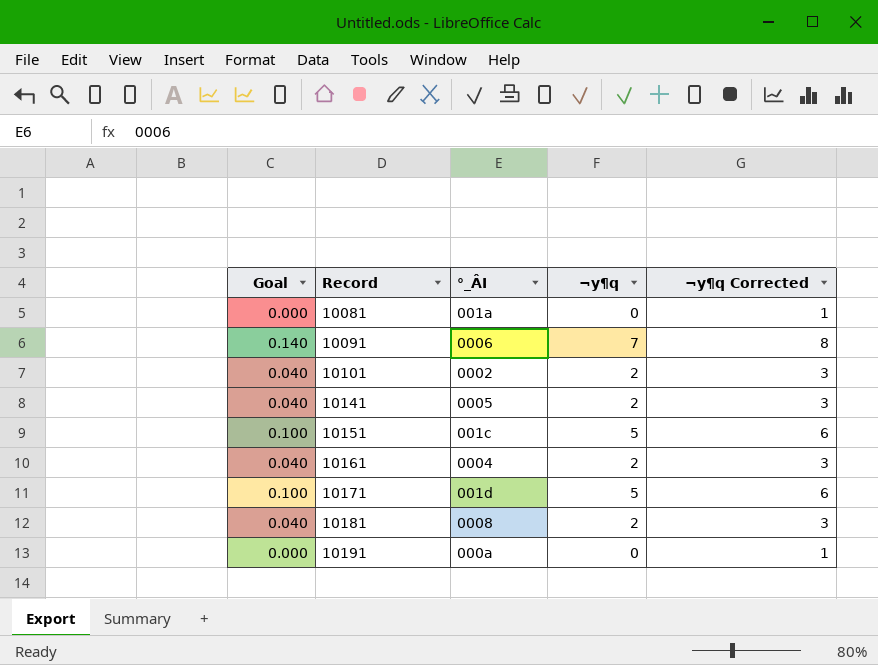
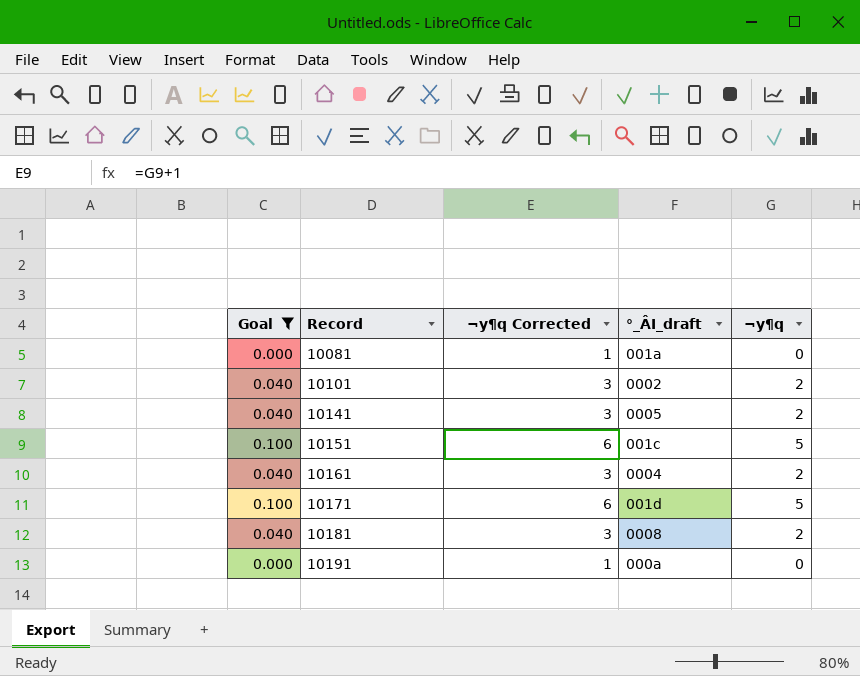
filter: none -> Goal != 0.140
column ¬y¶q Corrected | position: 5 -> 3
column name: °_ÂI -> °_ÂI_draft

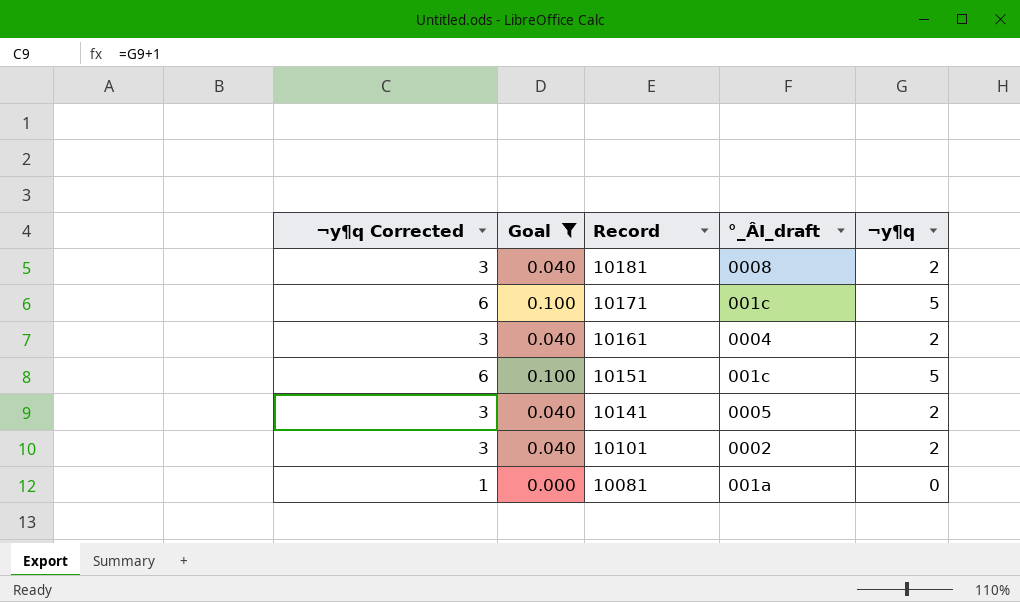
row order: Record ascending -> Record descending
column ¬y¶q Corrected | position: 3 -> 1
row 10191: 0.000 | 1 | 000a | 0 -> none
10171 | °_ÂI_draft: 001d -> 001c

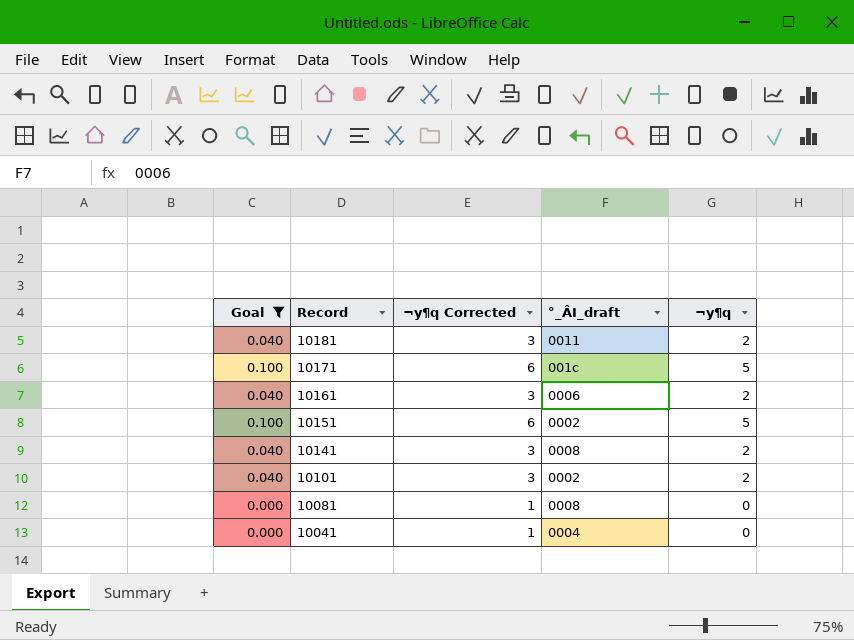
column ¬y¶q Corrected | position: 1 -> 3
10181 | °_ÂI_draft: 0008 -> 0011
10161 | °_ÂI_draft: 0004 -> 0006
10151 | °_ÂI_draft: 001c -> 0002
10141 | °_ÂI_draft: 0005 -> 0008
10081 | °_ÂI_draft: 001a -> 0008
row 10041: none -> 0.000 | 1 | 0004 | 0

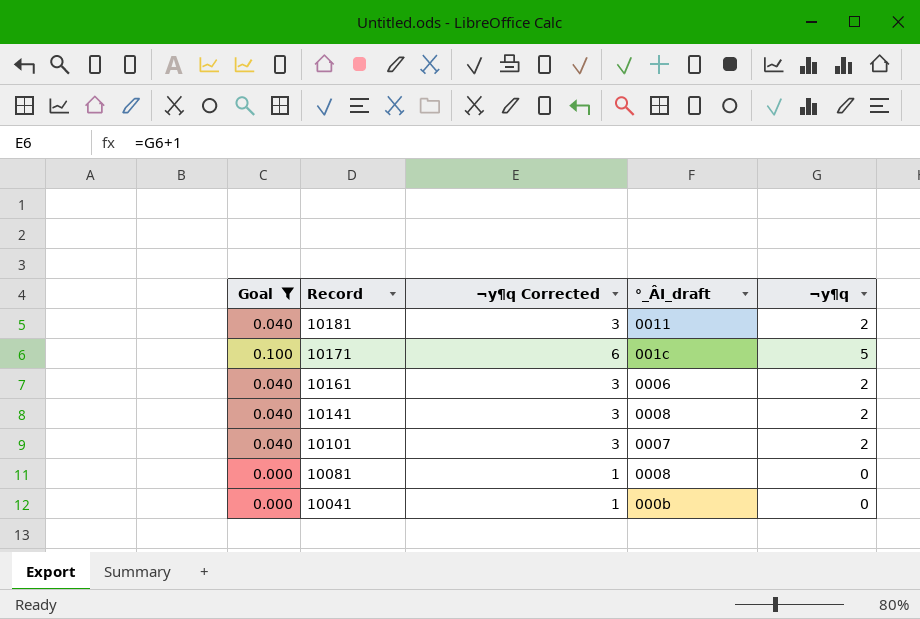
row 10151: 0.100 | 6 | 0002 | 5 -> none
10101 | °_ÂI_draft: 0002 -> 0007
10041 | °_ÂI_draft: 0004 -> 000b

